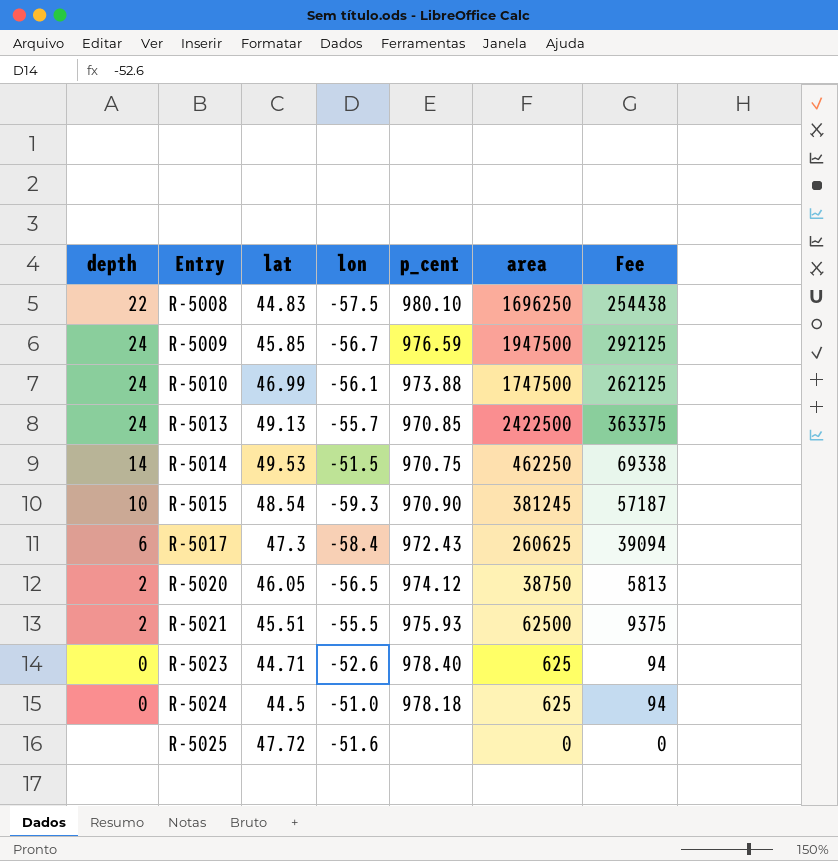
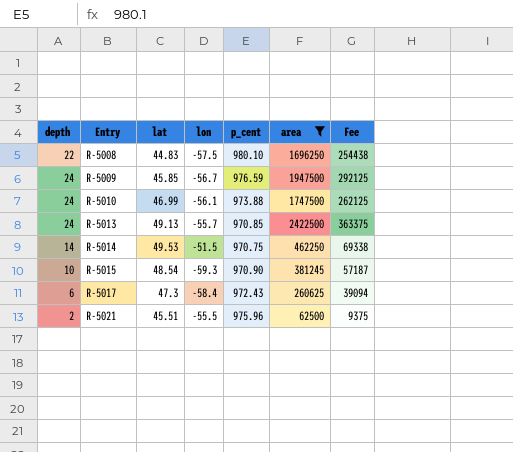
filter: none -> area >= 62500
R-5021 | p_cent: 975.93 -> 975.96

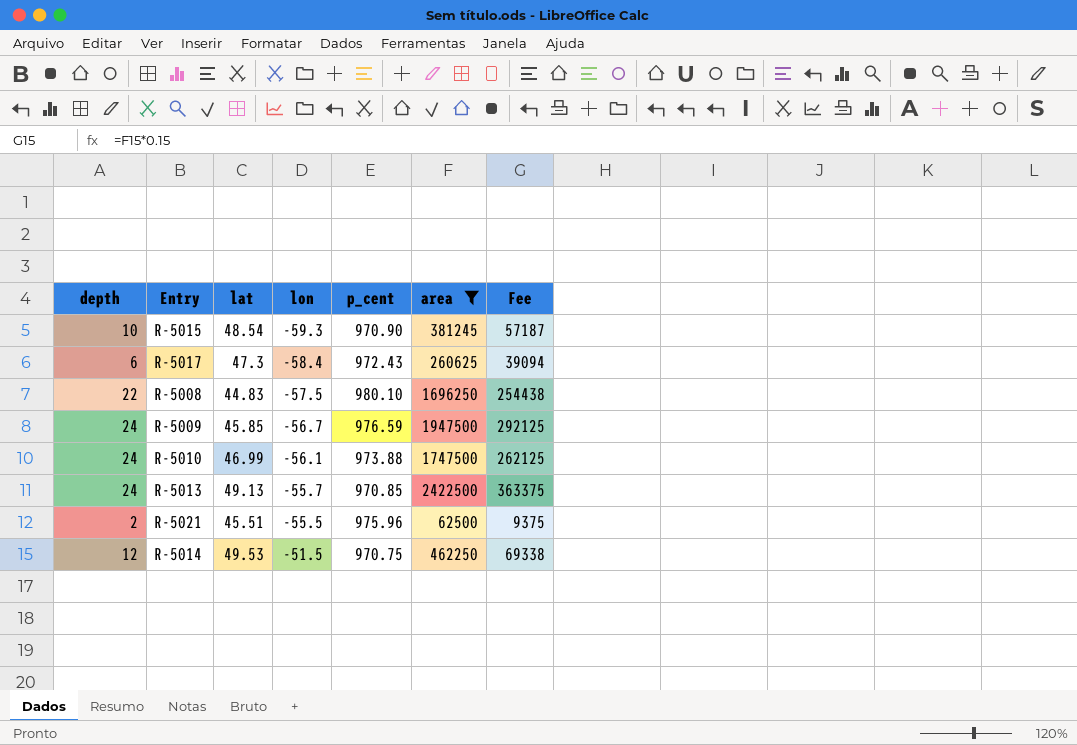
row order: Entry ascending -> lon ascending
R-5014 | depth: 14 -> 12

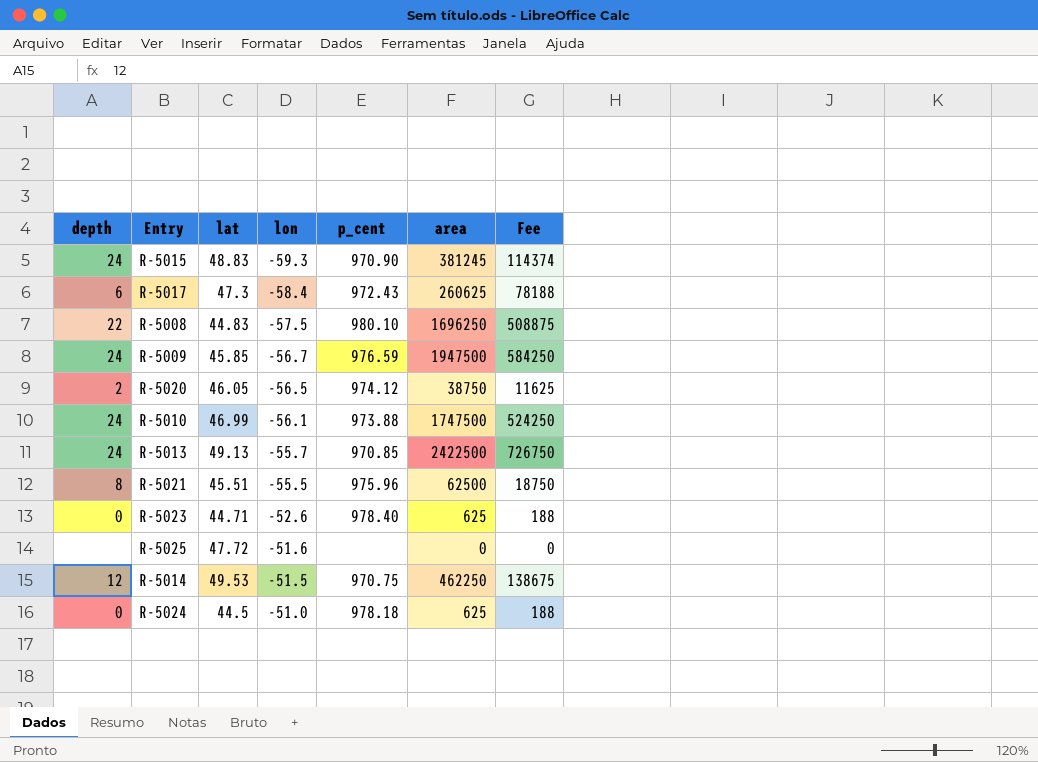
filter: area >= 62500 -> none
column Fee | formula: [area] * 0.15 -> [area] * 0.3
R-5015 | depth: 10 -> 24
R-5015 | lat: 48.54 -> 48.83
R-5021 | depth: 2 -> 8

